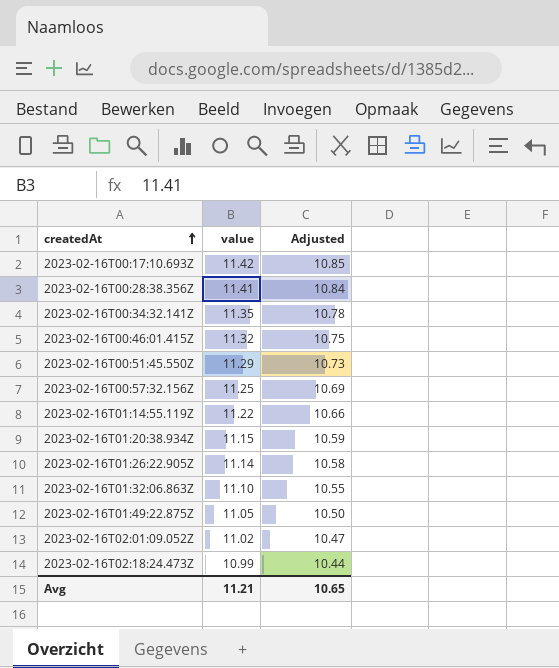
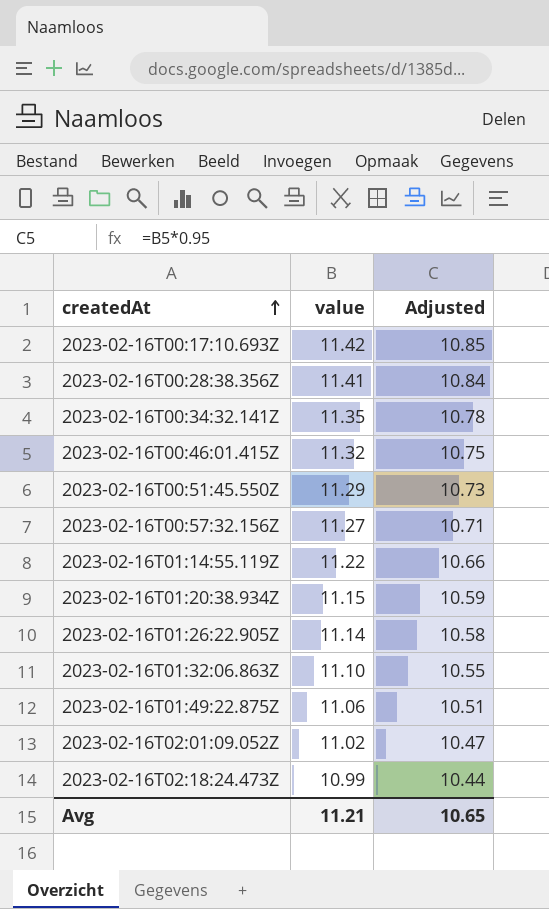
2023-02-16T00:57:32.156Z | value: 11.25 -> 11.27
2023-02-16T00:57:32.156Z | Adjusted: 10.69 -> 10.71
2023-02-16T01:49:22.875Z | value: 11.05 -> 11.06
2023-02-16T01:49:22.875Z | Adjusted: 10.50 -> 10.51

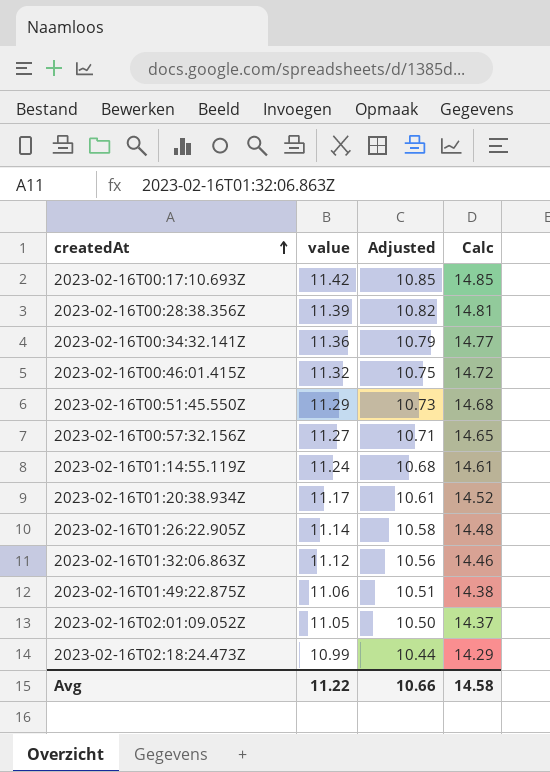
column Calc | formula: none -> [value] * 1.3
2023-02-16T00:28:38.356Z | value: 11.41 -> 11.39
2023-02-16T00:28:38.356Z | Adjusted: 10.84 -> 10.82
2023-02-16T00:34:32.141Z | value: 11.35 -> 11.36
2023-02-16T00:34:32.141Z | Adjusted: 10.78 -> 10.79
2023-02-16T01:14:55.119Z | value: 11.22 -> 11.24
2023-02-16T01:14:55.119Z | Adjusted: 10.66 -> 10.68
2023-02-16T01:20:38.934Z | value: 11.15 -> 11.17
2023-02-16T01:20:38.934Z | Adjusted: 10.59 -> 10.61
2023-02-16T01:32:06.863Z | value: 11.10 -> 11.12
2023-02-16T01:32:06.863Z | Adjusted: 10.55 -> 10.56
2023-02-16T02:01:09.052Z | value: 11.02 -> 11.05
2023-02-16T02:01:09.052Z | Adjusted: 10.47 -> 10.50
Avg | value: 11.21 -> 11.22
Avg | Adjusted: 10.65 -> 10.66

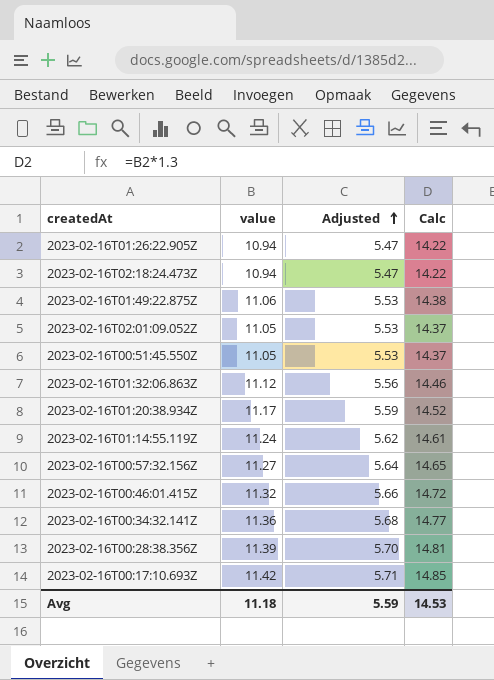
row order: createdAt ascending -> Adjusted ascending
column Adjusted | formula: [value] * 0.95 -> [value] * 0.5
2023-02-16T01:26:22.905Z | value: 11.14 -> 10.94
2023-02-16T01:26:22.905Z | Calc: 14.48 -> 14.22
2023-02-16T02:18:24.473Z | value: 10.99 -> 10.94
2023-02-16T02:18:24.473Z | Calc: 14.29 -> 14.22
2023-02-16T00:51:45.550Z | value: 11.29 -> 11.05
2023-02-16T00:51:45.550Z | Calc: 14.68 -> 14.37
Avg | value: 11.22 -> 11.18
Avg | Adjusted: 10.66 -> 5.59
Avg | Calc: 14.58 -> 14.53

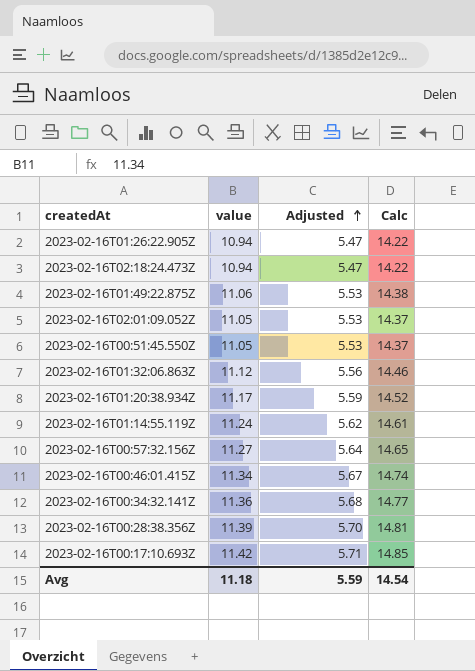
2023-02-16T00:46:01.415Z | value: 11.32 -> 11.34
2023-02-16T00:46:01.415Z | Adjusted: 5.66 -> 5.67
2023-02-16T00:46:01.415Z | Calc: 14.72 -> 14.74
Avg | Calc: 14.53 -> 14.54

